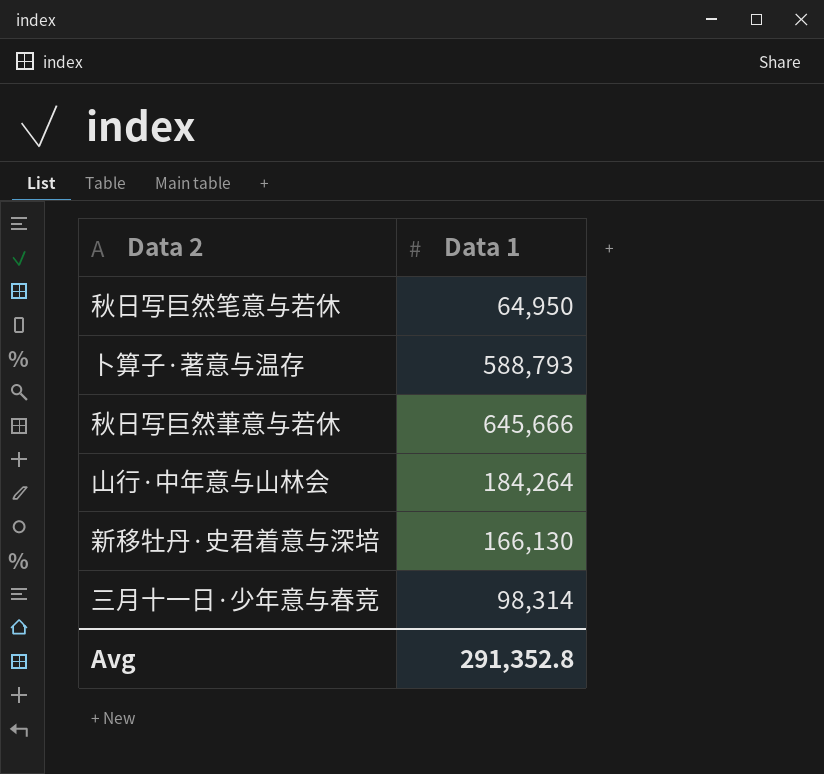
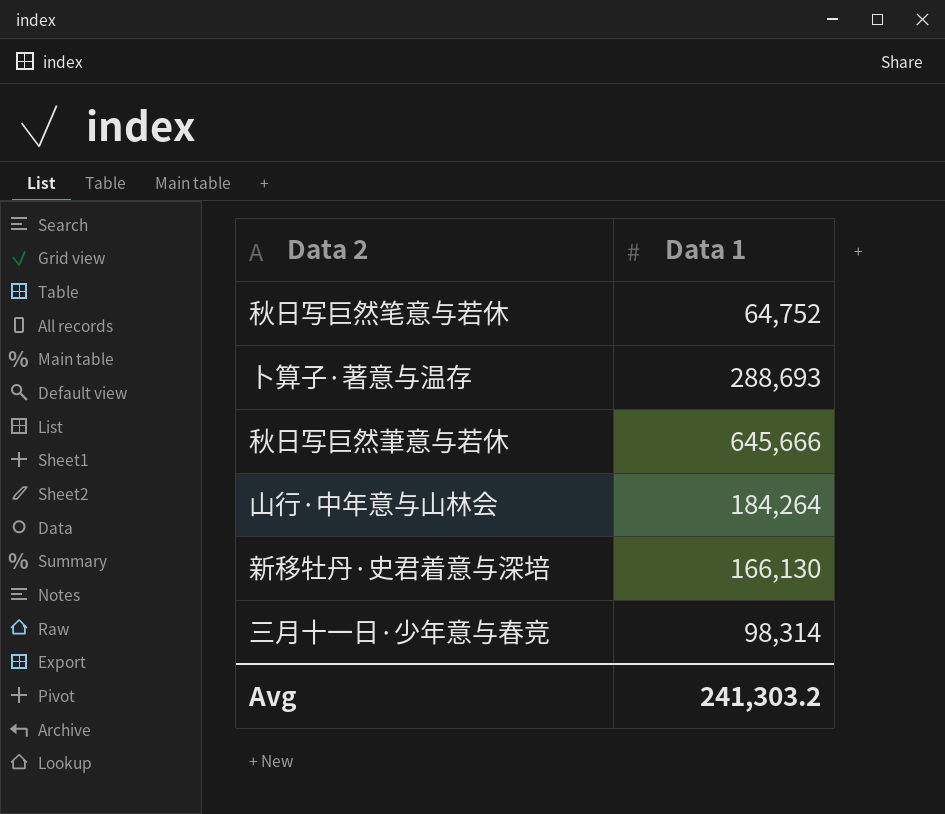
秋日写巨然笔意与若休 | Data 1: 64,950 -> 64,752
卜算子·著意与温存 | Data 1: 588,793 -> 288,693
Avg | Data 1: 291,352.8 -> 241,303.2

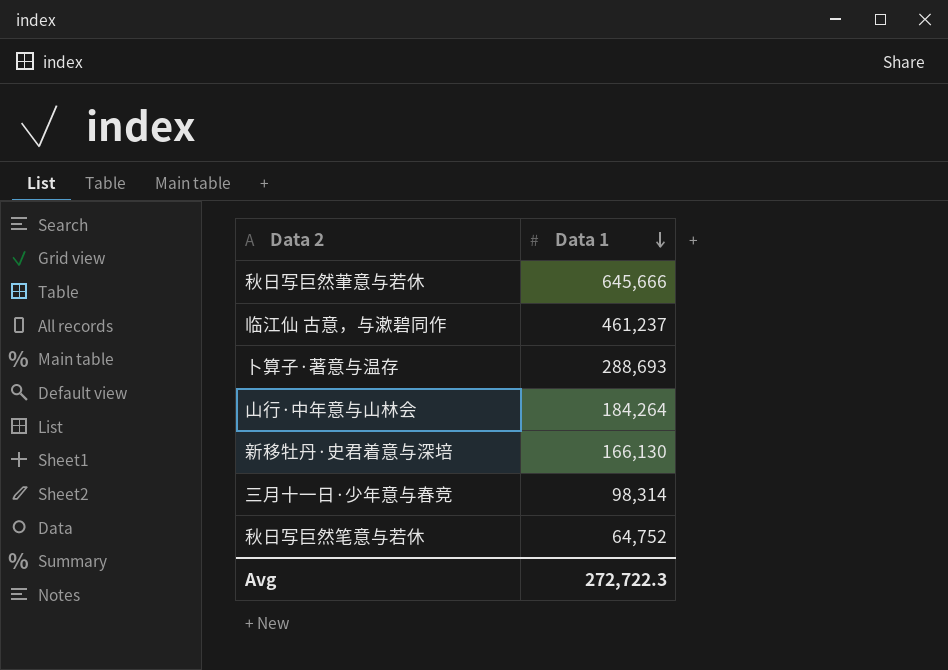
row order: none -> Data 1 descending
row 临江仙 古意，与漱碧同作: none -> 461,237
Avg | Data 1: 241,303.2 -> 272,722.3

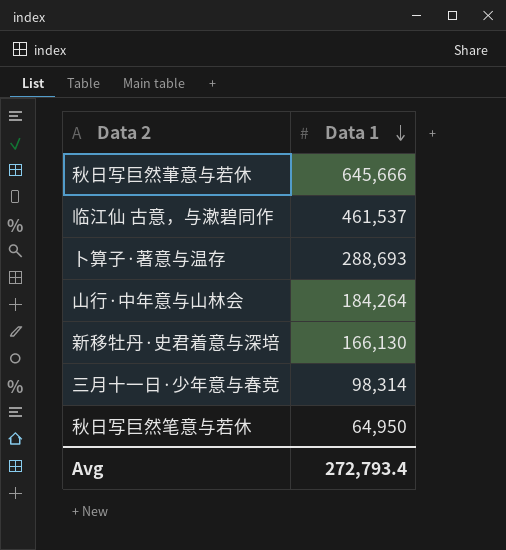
临江仙 古意，与漱碧同作 | Data 1: 461,237 -> 461,537
秋日写巨然笔意与若休 | Data 1: 64,752 -> 64,950
Avg | Data 1: 272,722.3 -> 272,793.4

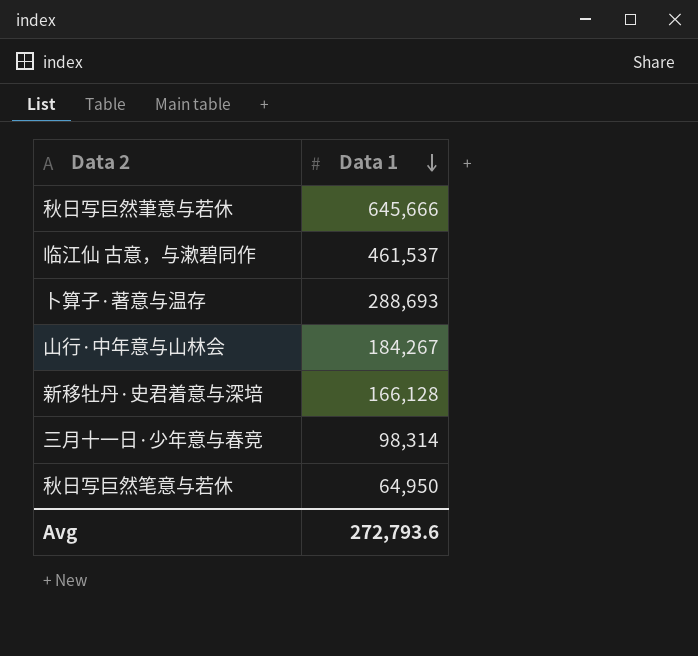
山行·中年意与山林会 | Data 1: 184,264 -> 184,267
新移牡丹·史君着意与深培 | Data 1: 166,130 -> 166,128
Avg | Data 1: 272,793.4 -> 272,793.6

